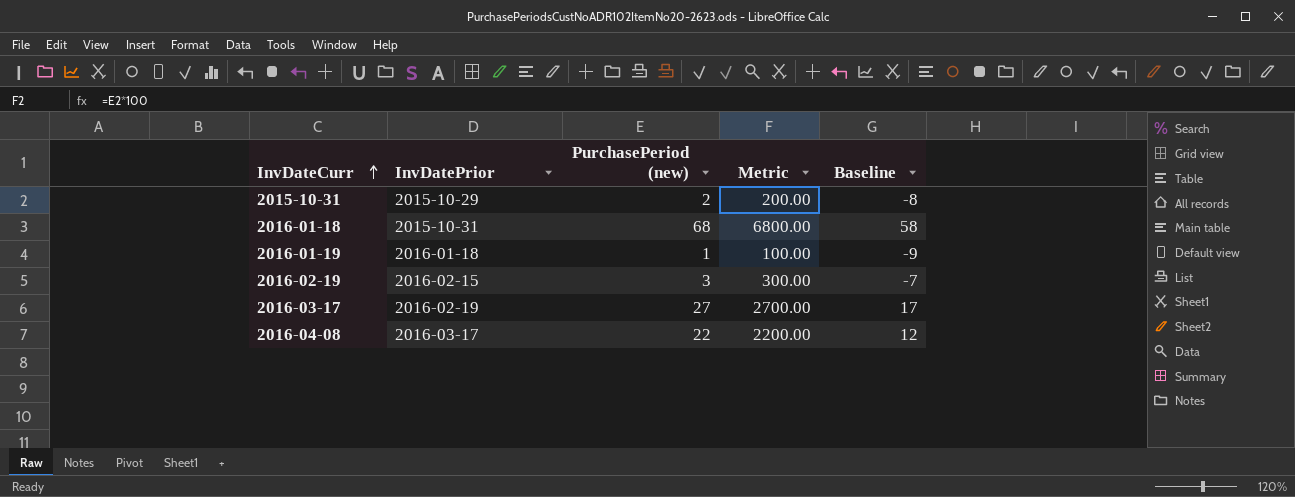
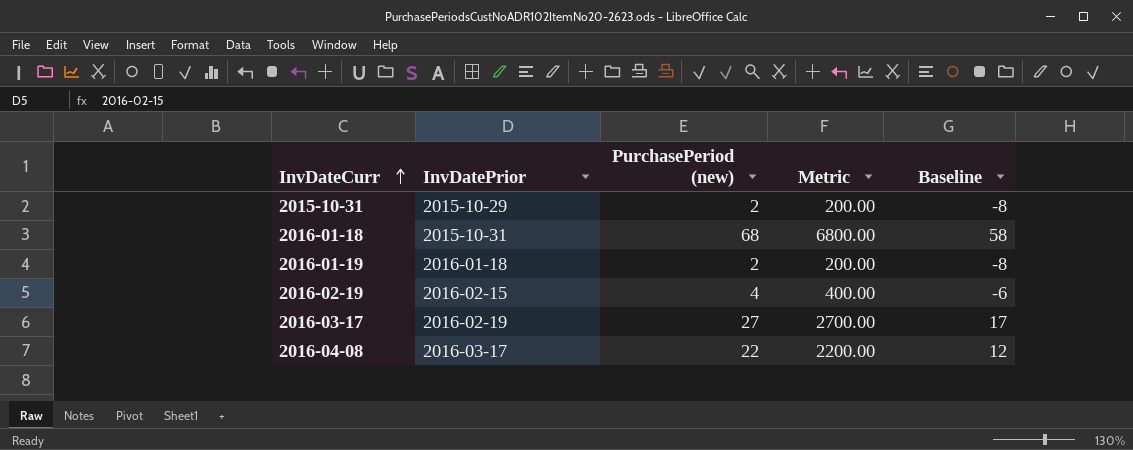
2016-01-19 | PurchasePeriod (new): 1 -> 2
2016-01-19 | Metric: 100.00 -> 200.00
2016-01-19 | Baseline: -9 -> -8
2016-02-19 | PurchasePeriod (new): 3 -> 4
2016-02-19 | Metric: 300.00 -> 400.00
2016-02-19 | Baseline: -7 -> -6

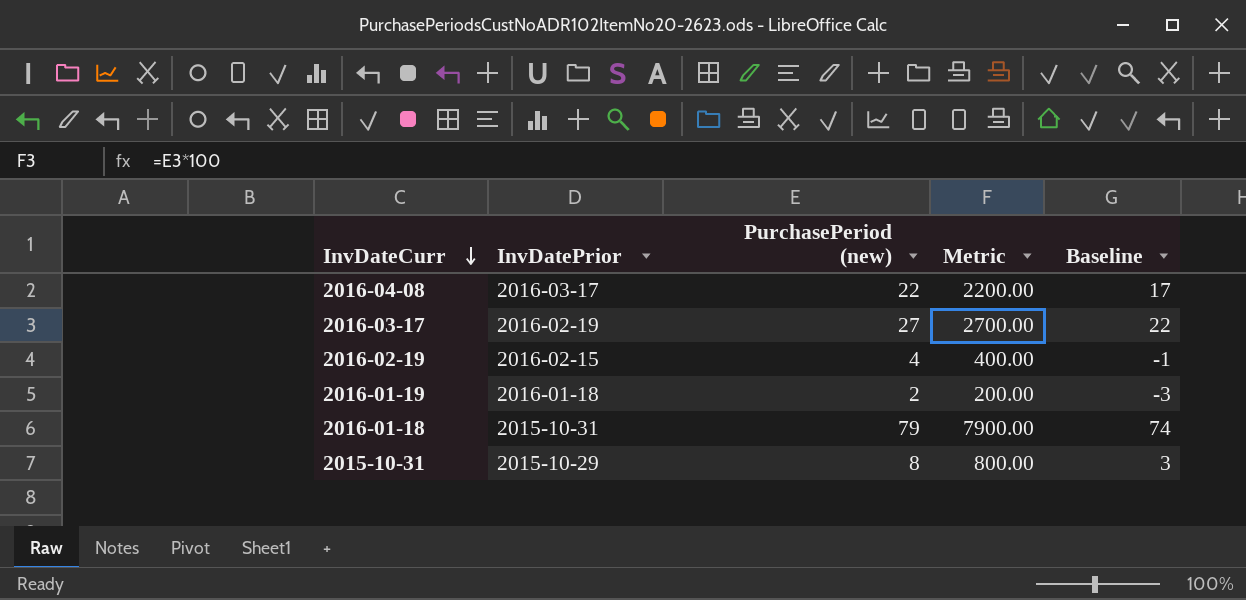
row order: InvDateCurr ascending -> InvDateCurr descending
column Baseline | formula: [PurchasePeriod (new)] - 10 -> [PurchasePeriod (new)] - 5
2016-01-18 | PurchasePeriod (new): 68 -> 79
2016-01-18 | Metric: 6800.00 -> 7900.00
2015-10-31 | PurchasePeriod (new): 2 -> 8
2015-10-31 | Metric: 200.00 -> 800.00

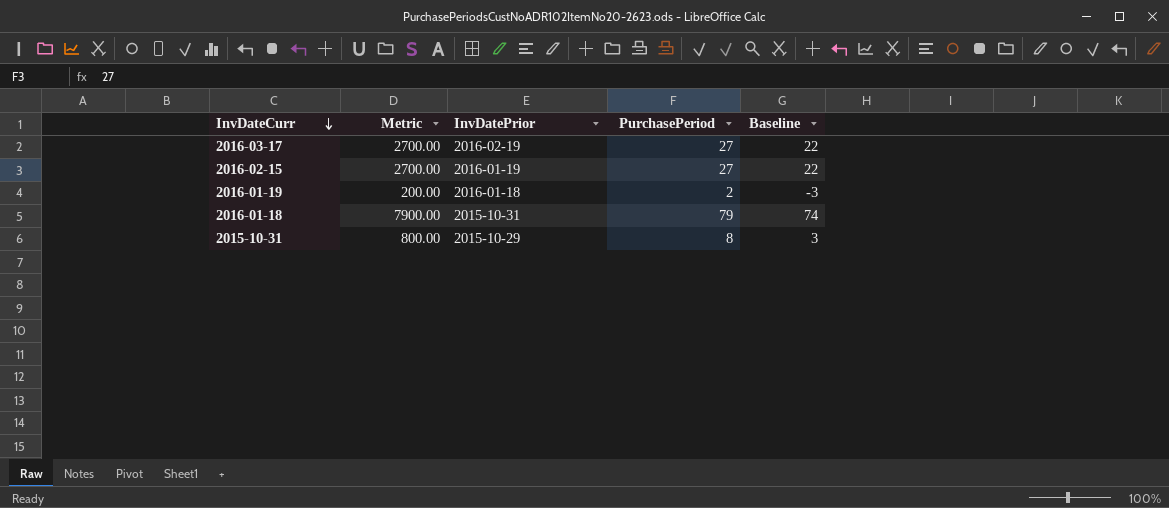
column Metric | position: 4 -> 2
column name: PurchasePeriod (new) -> PurchasePeriod
row 2016-04-08: 2016-03-17 | 22 | 2200.00 | 17 -> none
row 2016-02-19: 2016-02-15 | 4 | 400.00 | -1 -> none
row 2016-02-15: none -> 2700.00 | 2016-01-19 | 27 | 22

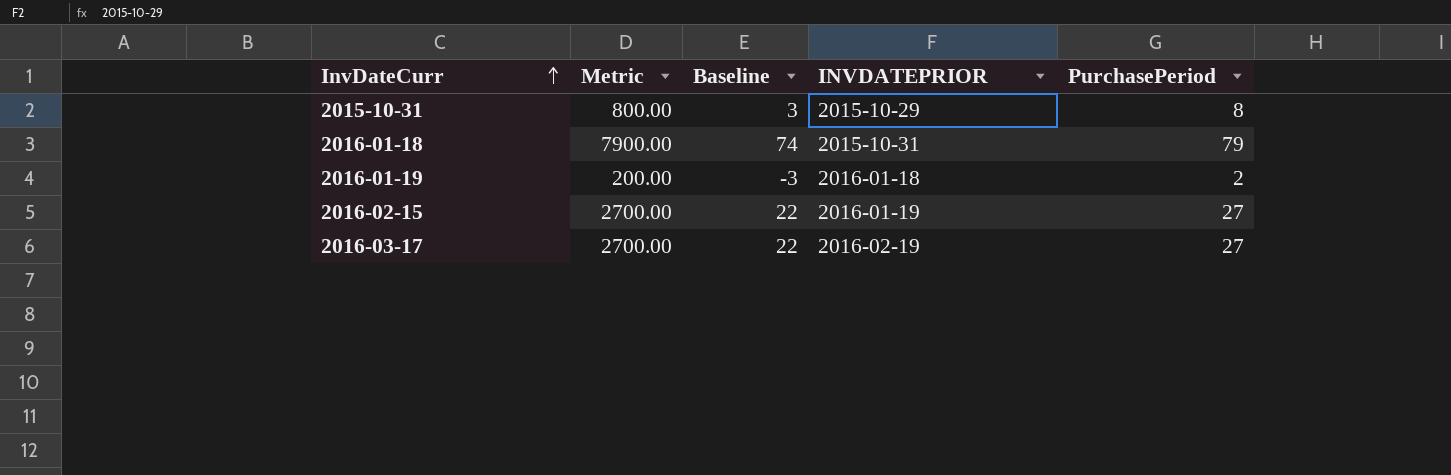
row order: InvDateCurr descending -> InvDateCurr ascending
column Baseline | position: 5 -> 3
column name: InvDatePrior -> INVDATEPRIOR

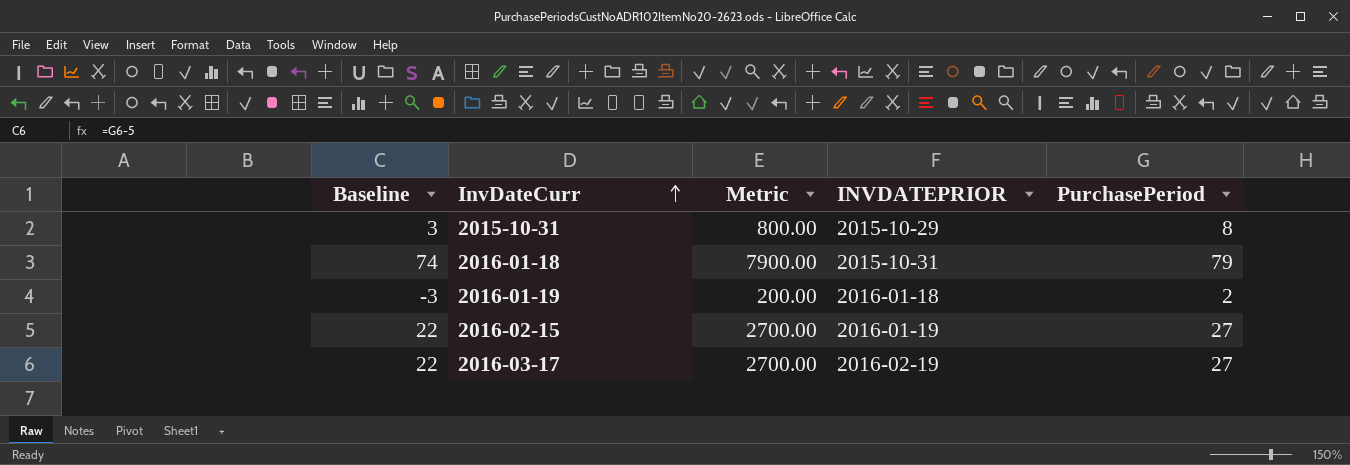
column Baseline | position: 3 -> 1

